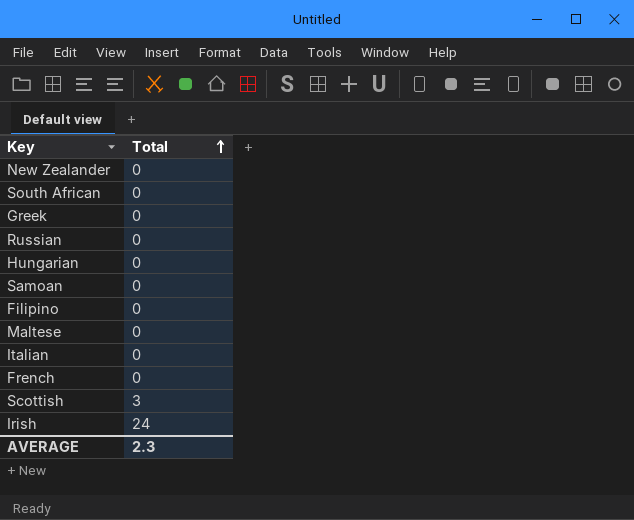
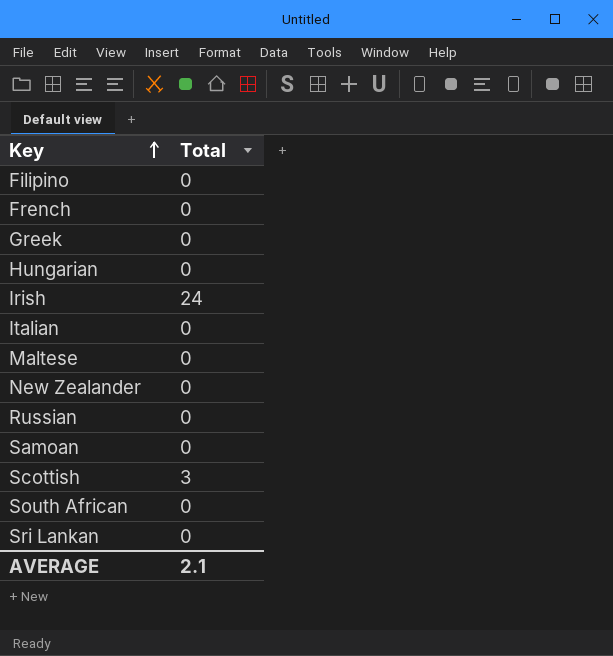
row order: Total ascending -> Key ascending
row Sri Lankan: none -> 0
AVERAGE | Total: 2.3 -> 2.1

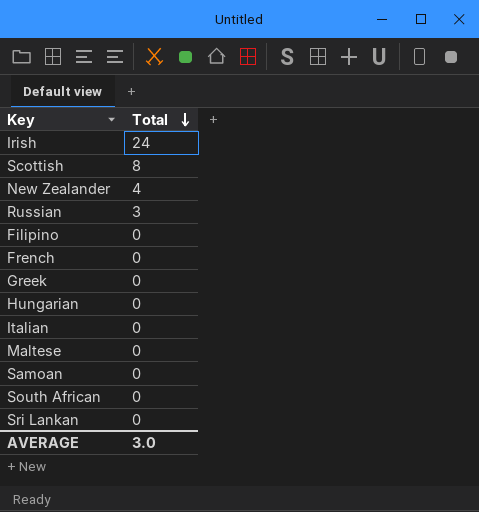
row order: Key ascending -> Total descending
Scottish | Total: 3 -> 8
New Zealander | Total: 0 -> 4
Russian | Total: 0 -> 3
AVERAGE | Total: 2.1 -> 3.0

